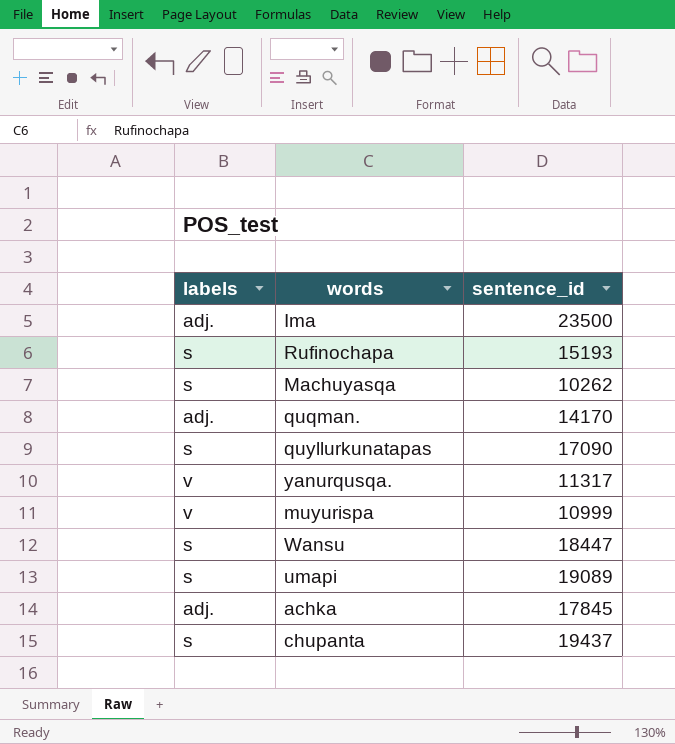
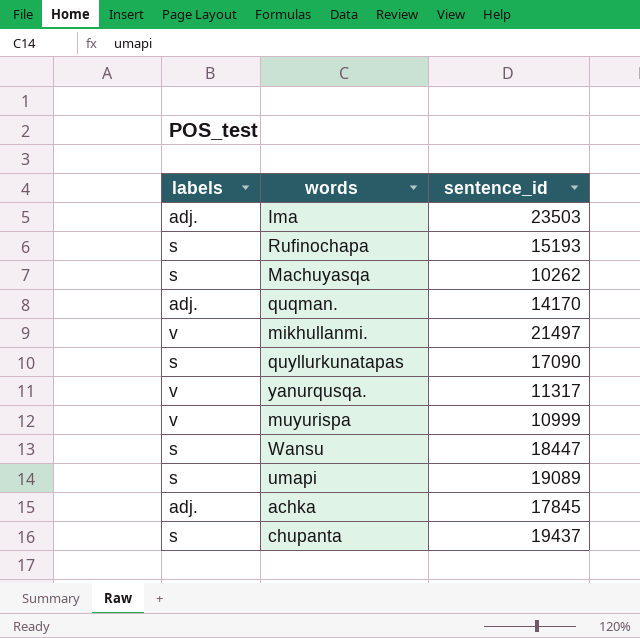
Ima | sentence_id: 23500 -> 23503
row mikhullanmi.: none -> v | 21497

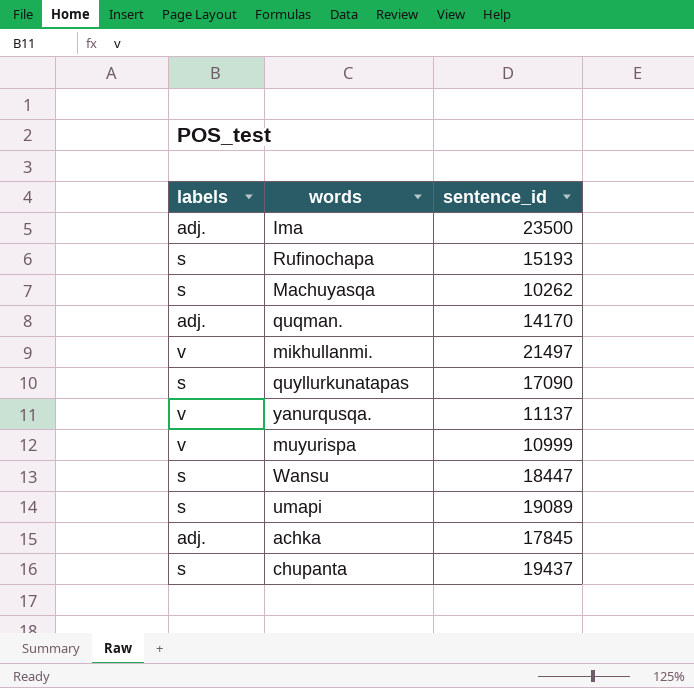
Ima | sentence_id: 23503 -> 23500
yanurqusqa. | sentence_id: 11317 -> 11137

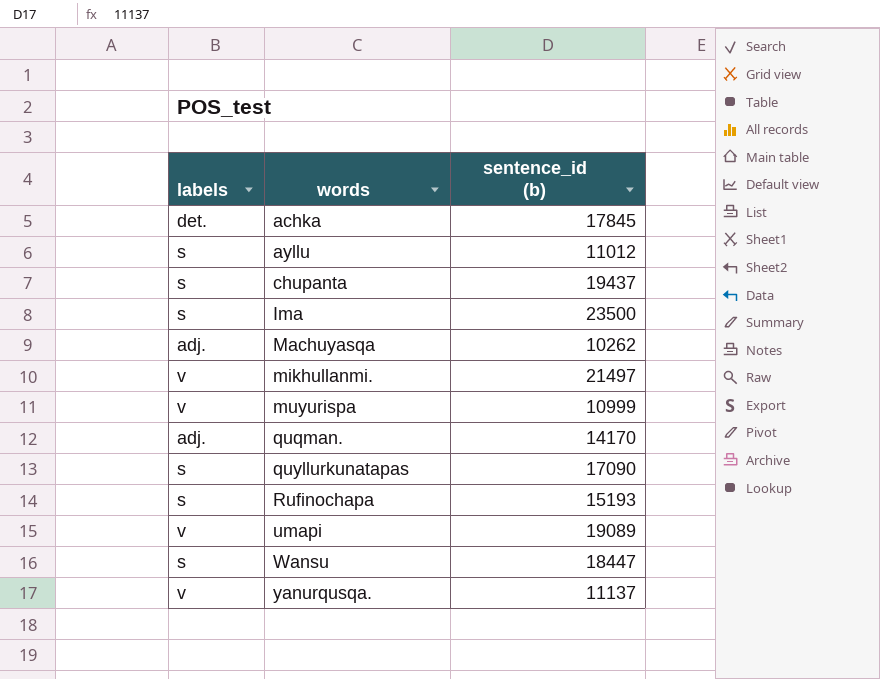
row order: none -> words ascending
column name: sentence_id -> sentence_id (b)
achka | labels: adj. -> det.
row ayllu: none -> s | 11012
Ima | labels: adj. -> s
Machuyasqa | labels: s -> adj.
umapi | labels: s -> v

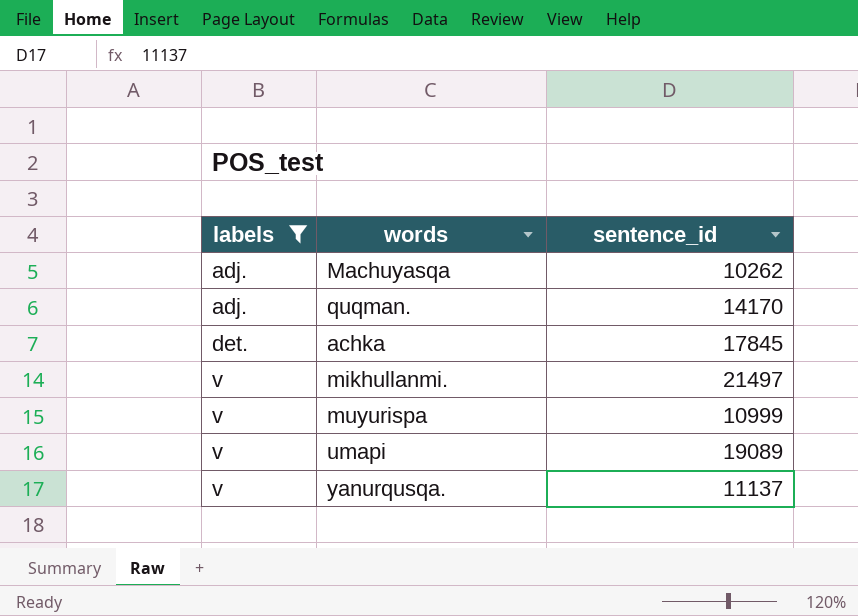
filter: none -> labels != s
row order: words ascending -> labels ascending
column name: sentence_id (b) -> sentence_id

